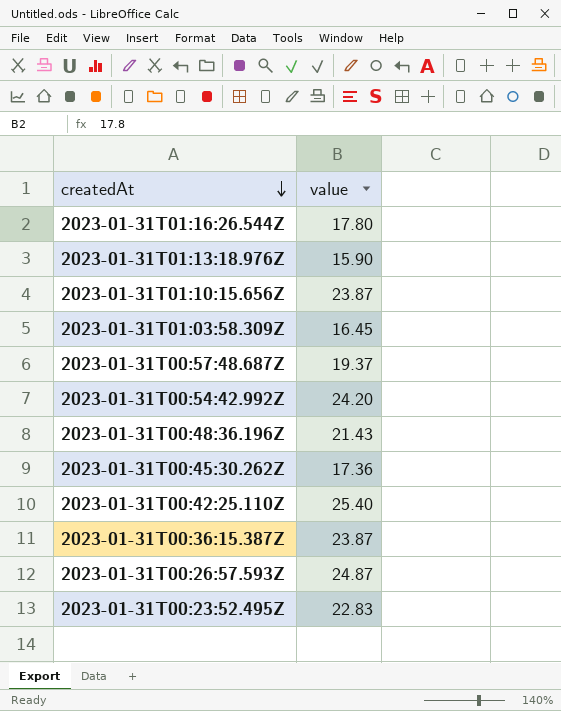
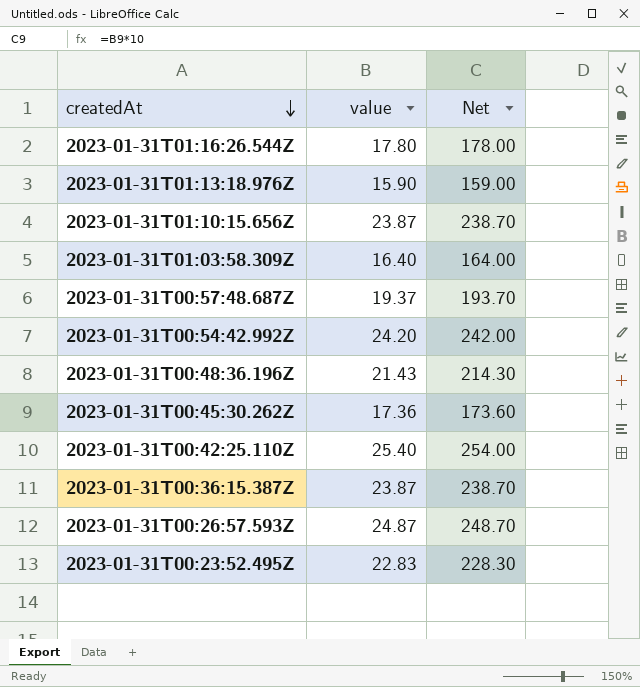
column Net | formula: none -> [value] * 10
2023-01-31T01:03:58.309Z | value: 16.45 -> 16.40

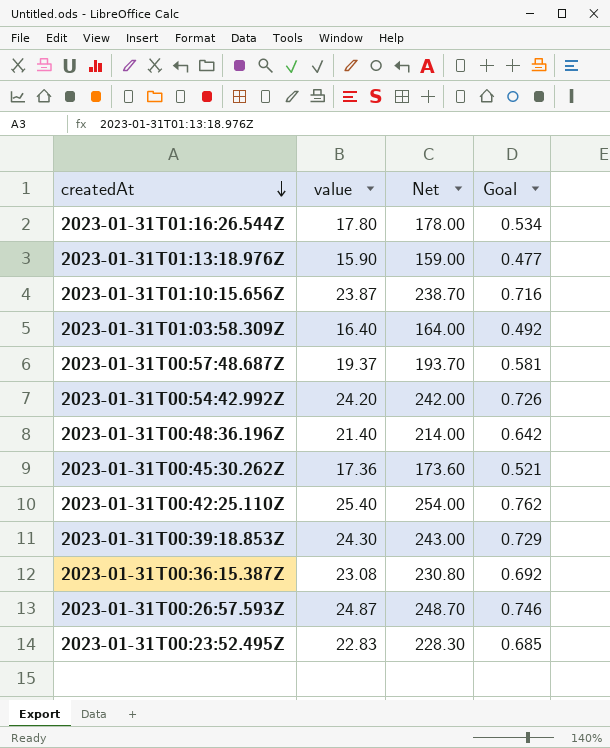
column Goal | formula: none -> [value] * 0.03
2023-01-31T00:48:36.196Z | value: 21.43 -> 21.40
2023-01-31T00:48:36.196Z | Net: 214.30 -> 214.00
row 2023-01-31T00:39:18.853Z: none -> 24.30 | 243.00 | 0.729
2023-01-31T00:36:15.387Z | value: 23.87 -> 23.08
2023-01-31T00:36:15.387Z | Net: 238.70 -> 230.80

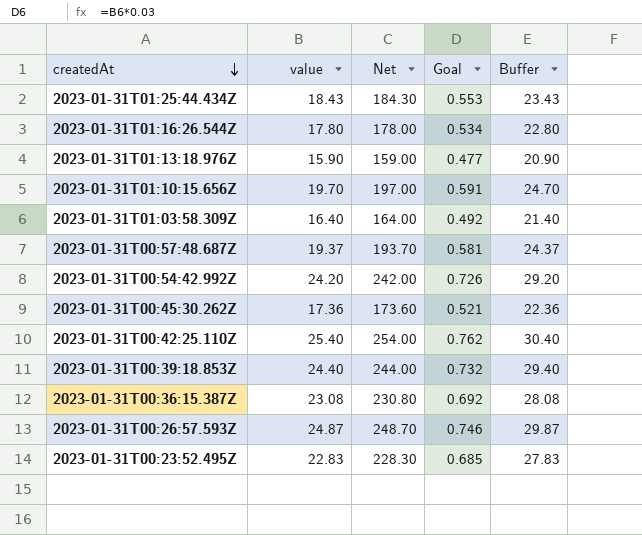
column Buffer | formula: none -> [value] + 5
row 2023-01-31T00:48:36.196Z: 21.40 | 214.00 | 0.642 -> none
row 2023-01-31T01:25:44.434Z: none -> 18.43 | 184.30 | 0.553 | 23.43
2023-01-31T01:10:15.656Z | value: 23.87 -> 19.70
2023-01-31T01:10:15.656Z | Net: 238.70 -> 197.00
2023-01-31T01:10:15.656Z | Goal: 0.716 -> 0.591
2023-01-31T00:39:18.853Z | value: 24.30 -> 24.40
2023-01-31T00:39:18.853Z | Net: 243.00 -> 244.00
2023-01-31T00:39:18.853Z | Goal: 0.729 -> 0.732

